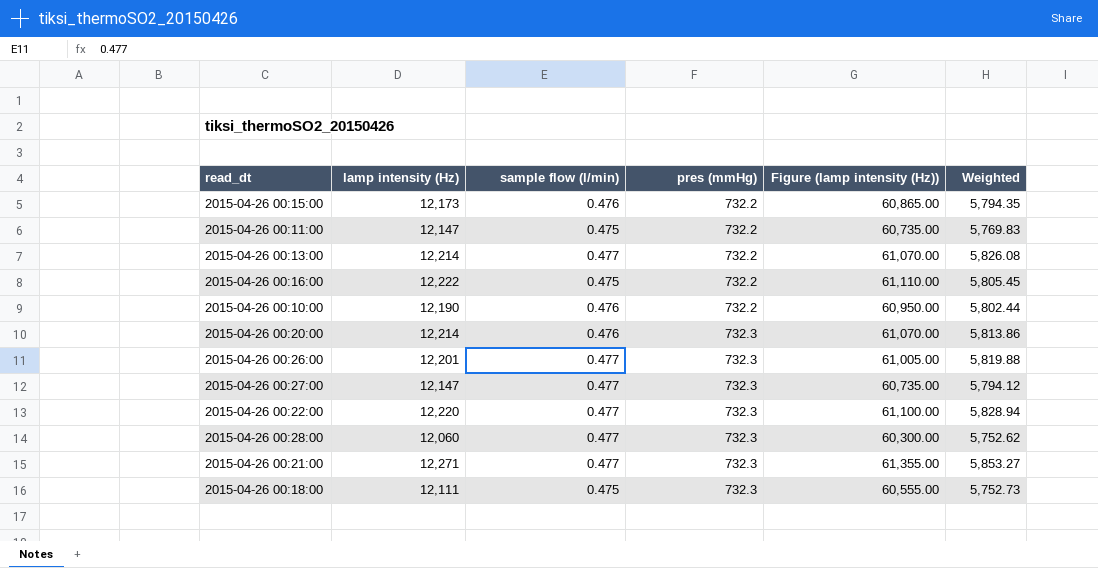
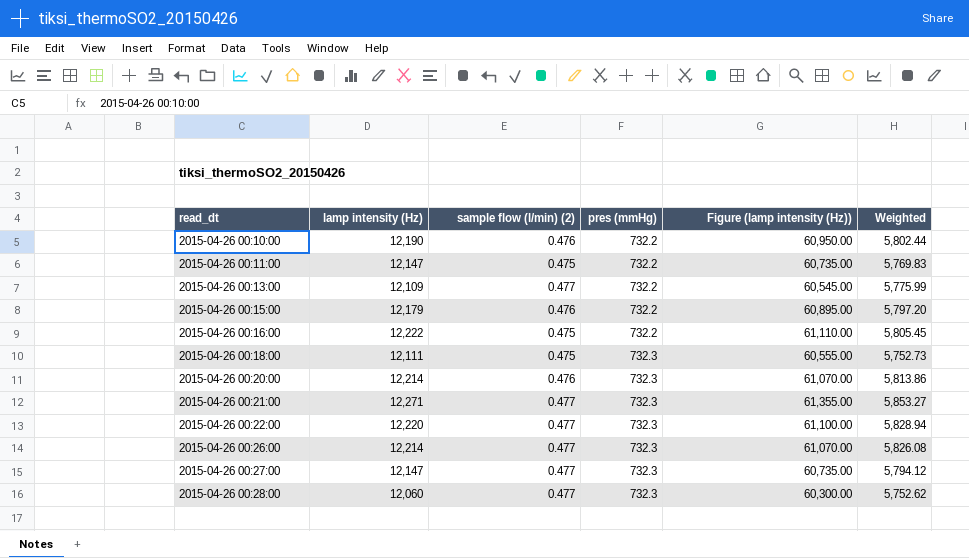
row order: pres (mmHg) ascending -> read_dt ascending
column name: sample flow (l/min) -> sample flow (l/min) (2)
2015-04-26 00:13:00 | lamp intensity (Hz): 12,214 -> 12,109
2015-04-26 00:13:00 | Figure (lamp intensity (Hz)): 61,070.00 -> 60,545.00
2015-04-26 00:13:00 | Weighted: 5,826.08 -> 5,775.99
2015-04-26 00:15:00 | lamp intensity (Hz): 12,173 -> 12,179
2015-04-26 00:15:00 | Figure (lamp intensity (Hz)): 60,865.00 -> 60,895.00
2015-04-26 00:15:00 | Weighted: 5,794.35 -> 5,797.20
2015-04-26 00:26:00 | lamp intensity (Hz): 12,201 -> 12,214
2015-04-26 00:26:00 | Figure (lamp intensity (Hz)): 61,005.00 -> 61,070.00
2015-04-26 00:26:00 | Weighted: 5,819.88 -> 5,826.08

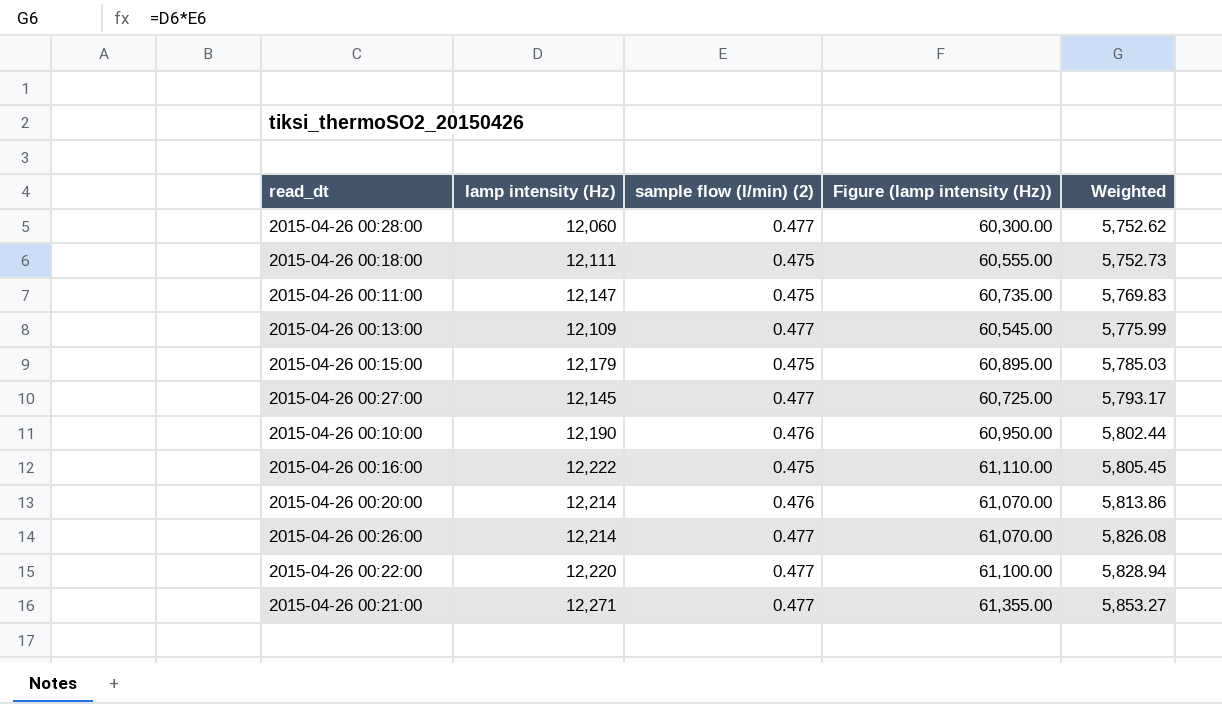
row order: read_dt ascending -> Weighted ascending
column pres (mmHg) | position: 4 -> none
2015-04-26 00:15:00 | sample flow (l/min) (2): 0.476 -> 0.475
2015-04-26 00:15:00 | Weighted: 5,797.20 -> 5,785.03
2015-04-26 00:27:00 | lamp intensity (Hz): 12,147 -> 12,145
2015-04-26 00:27:00 | Figure (lamp intensity (Hz)): 60,735.00 -> 60,725.00
2015-04-26 00:27:00 | Weighted: 5,794.12 -> 5,793.17

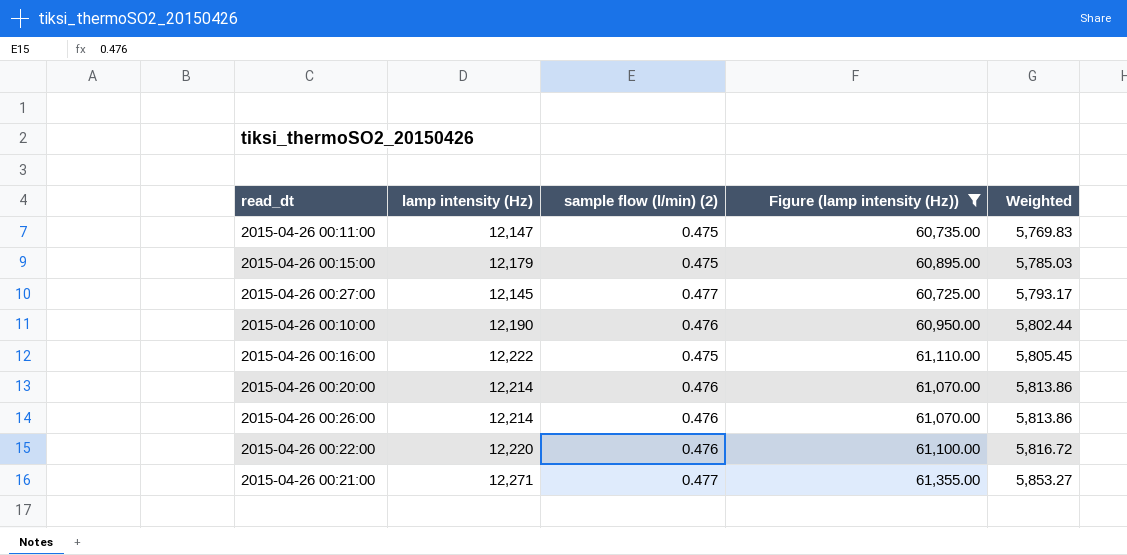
filter: none -> Figure (lamp intensity (Hz)) >= 60,725.00
2015-04-26 00:26:00 | sample flow (l/min) (2): 0.477 -> 0.476
2015-04-26 00:26:00 | Weighted: 5,826.08 -> 5,813.86
2015-04-26 00:22:00 | sample flow (l/min) (2): 0.477 -> 0.476
2015-04-26 00:22:00 | Weighted: 5,828.94 -> 5,816.72

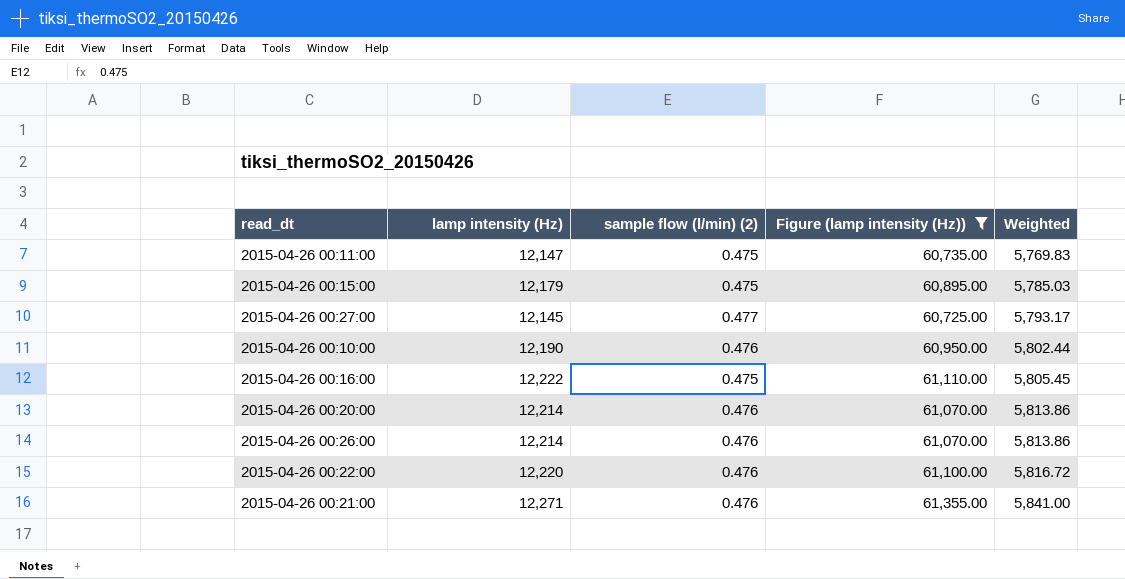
2015-04-26 00:21:00 | sample flow (l/min) (2): 0.477 -> 0.476
2015-04-26 00:21:00 | Weighted: 5,853.27 -> 5,841.00

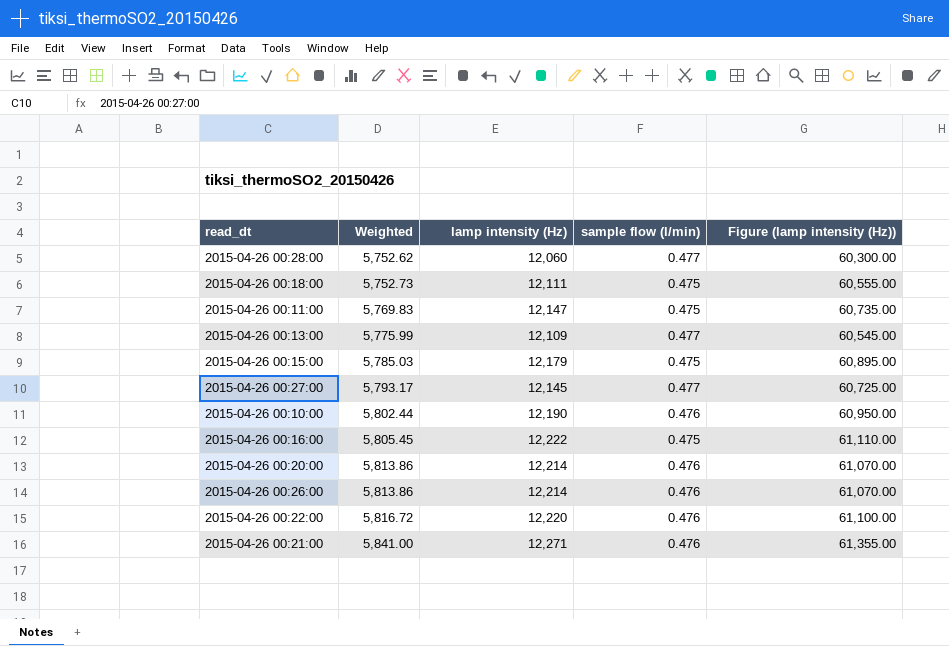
filter: Figure (lamp intensity (Hz)) >= 60,725.00 -> none
column Weighted | position: 5 -> 2
column name: sample flow (l/min) (2) -> sample flow (l/min)

